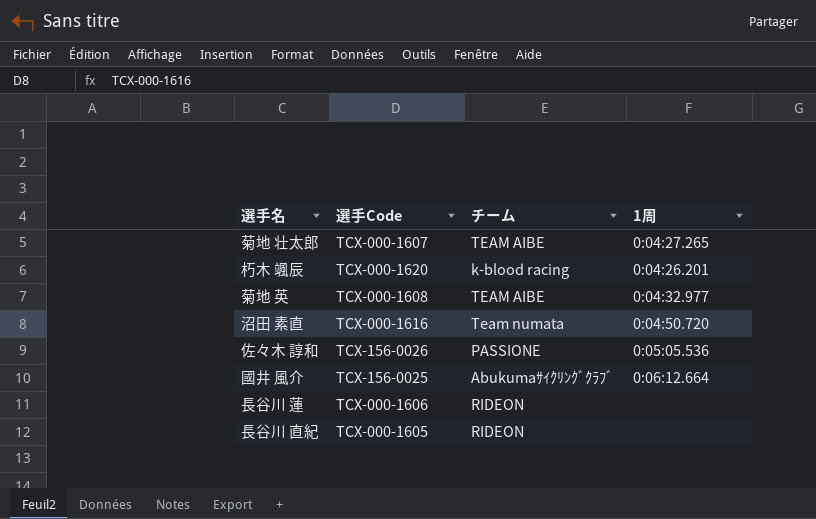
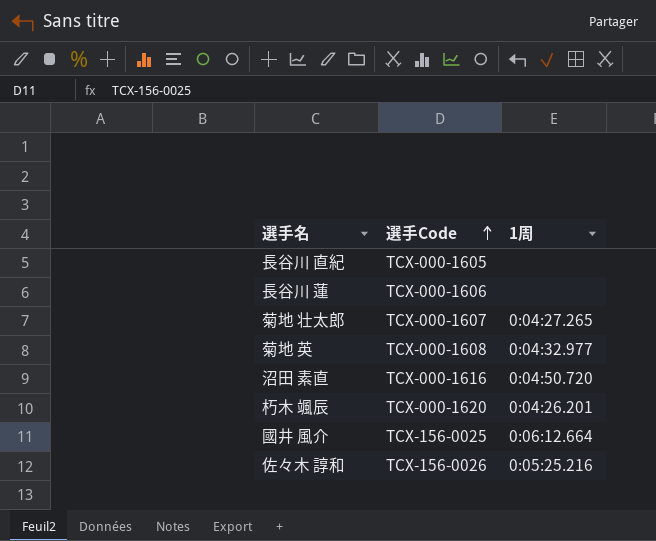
row order: none -> 選手Code ascending
column チーム | position: 3 -> none
佐々木 諄和 | 1周: 0:05:05.536 -> 0:05:25.216

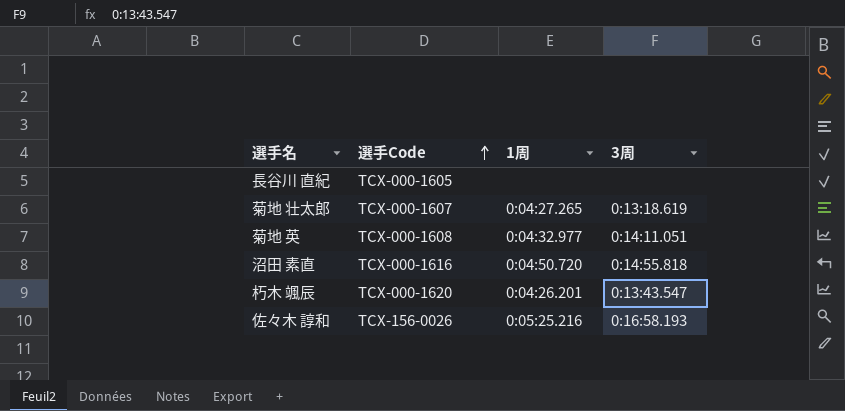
column 3周 | position: none -> 4
row 長谷川 蓮: TCX-000-1606 | none -> none
row 國井 風介: TCX-156-0025 | 0:06:12.664 -> none

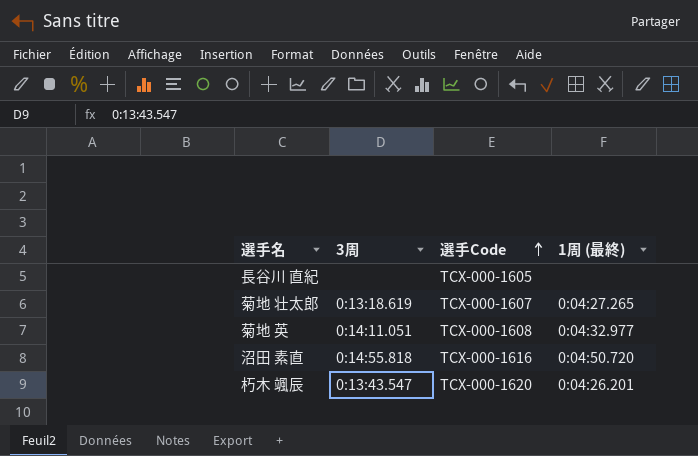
column 3周 | position: 4 -> 2
column name: 1周 -> 1周 (最終)
row 佐々木 諄和: TCX-156-0026 | 0:05:25.216 | 0:16:58.193 -> none

